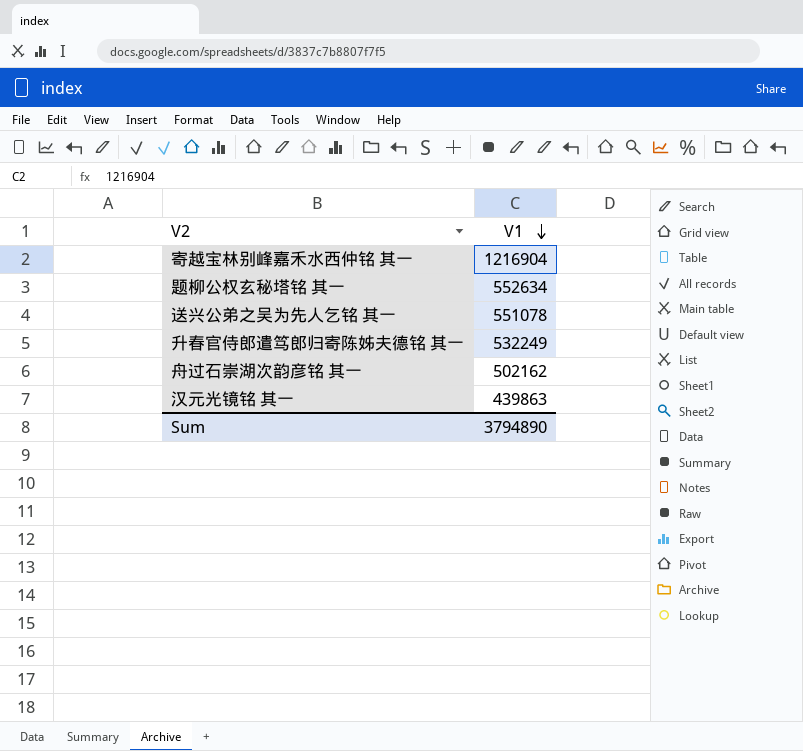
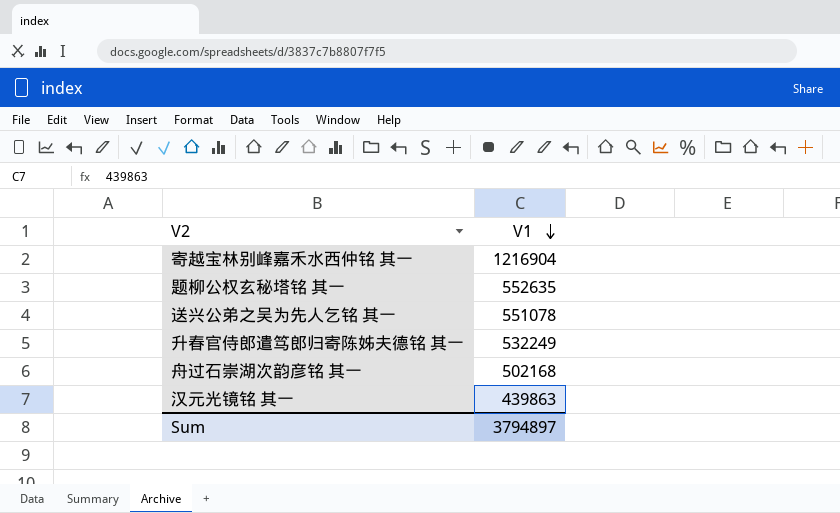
题柳公权玄秘塔铭 其一 | V1: 552634 -> 552635
舟过石崇湖次韵彦铭 其一 | V1: 502162 -> 502168
Sum | V1: 3794890 -> 3794897

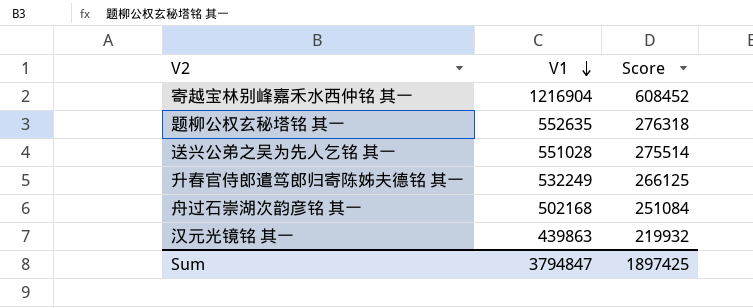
column Score | formula: none -> [V1] * 0.5
送兴公弟之吴为先人乞铭 其一 | V1: 551078 -> 551028
Sum | V1: 3794897 -> 3794847

